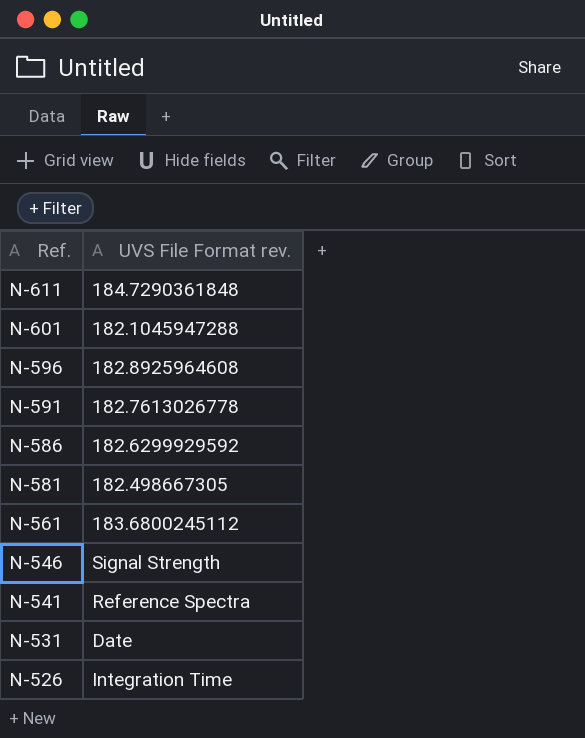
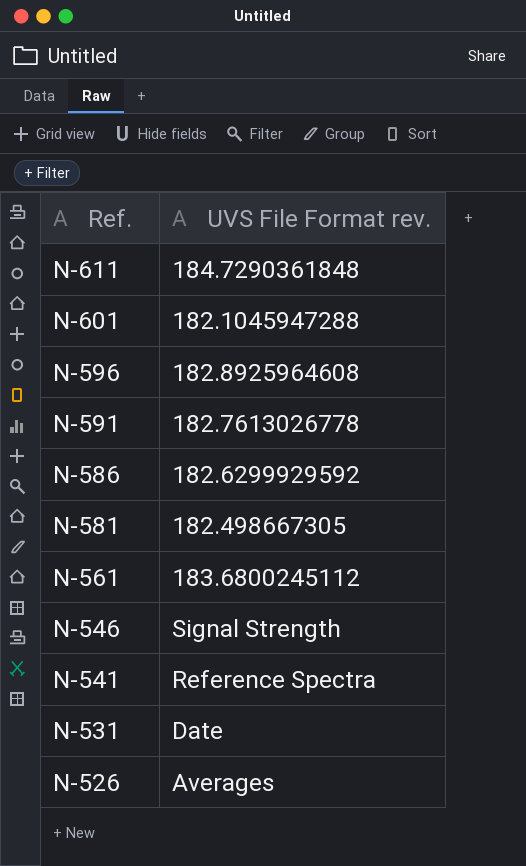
N-526 | UVS File Format rev.: Integration Time -> Averages

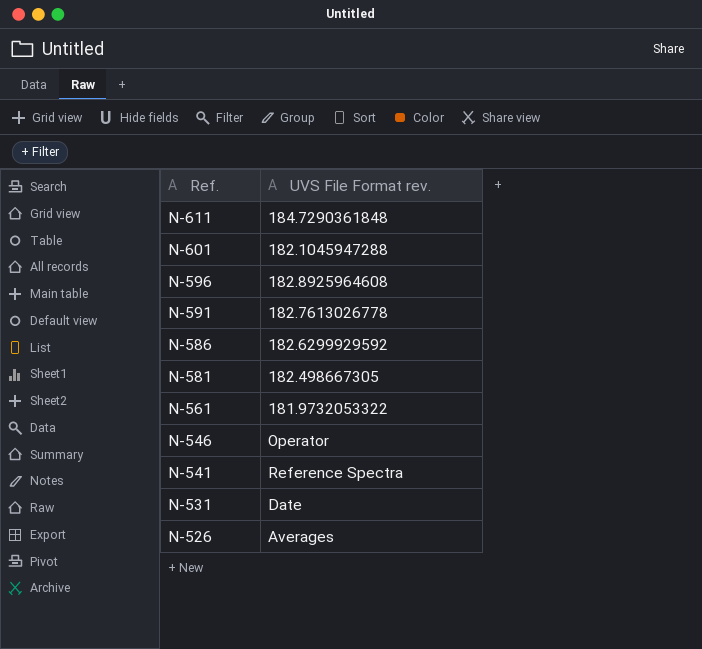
N-561 | UVS File Format rev.: 183.6800245112 -> 181.9732053322
N-546 | UVS File Format rev.: Signal Strength -> Operator

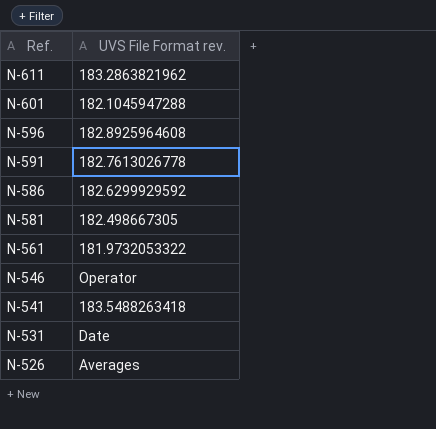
N-611 | UVS File Format rev.: 184.7290361848 -> 183.2863821962
N-541 | UVS File Format rev.: Reference Spectra -> 183.5488263418

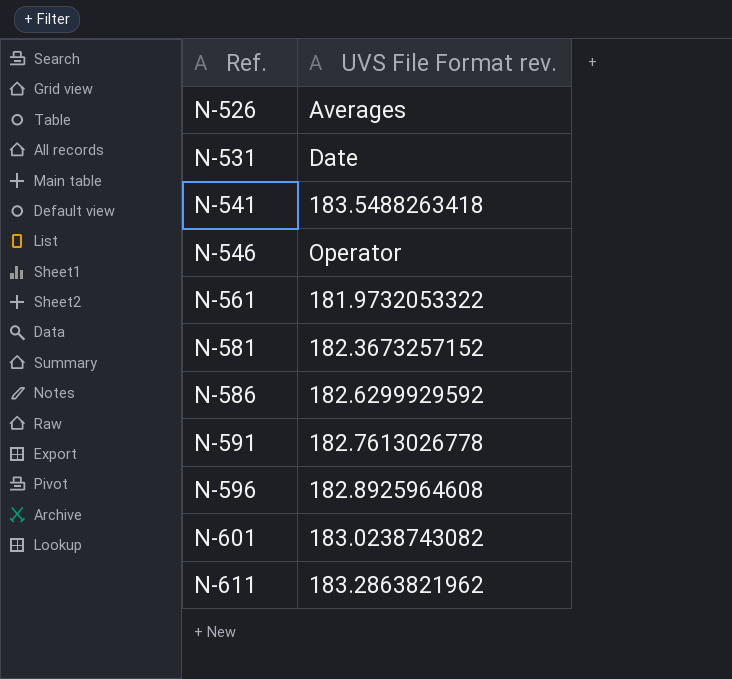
row order: Ref. descending -> Ref. ascending
N-581 | UVS File Format rev.: 182.498667305 -> 182.3673257152
N-601 | UVS File Format rev.: 182.1045947288 -> 183.0238743082

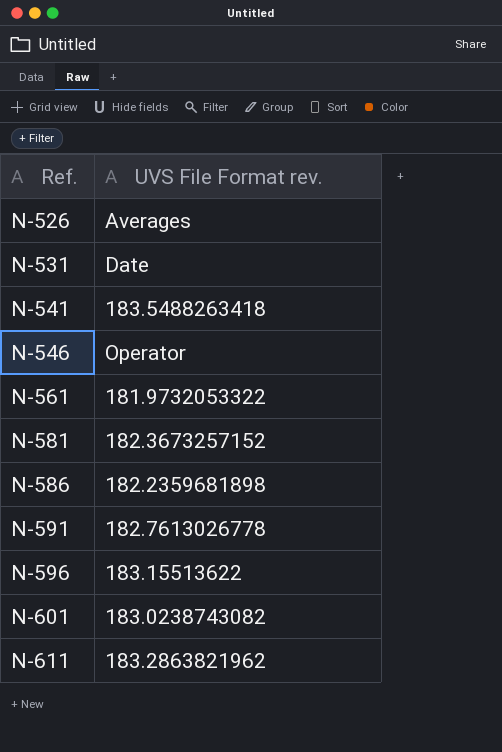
N-586 | UVS File Format rev.: 182.6299929592 -> 182.2359681898
N-596 | UVS File Format rev.: 182.8925964608 -> 183.15513622

